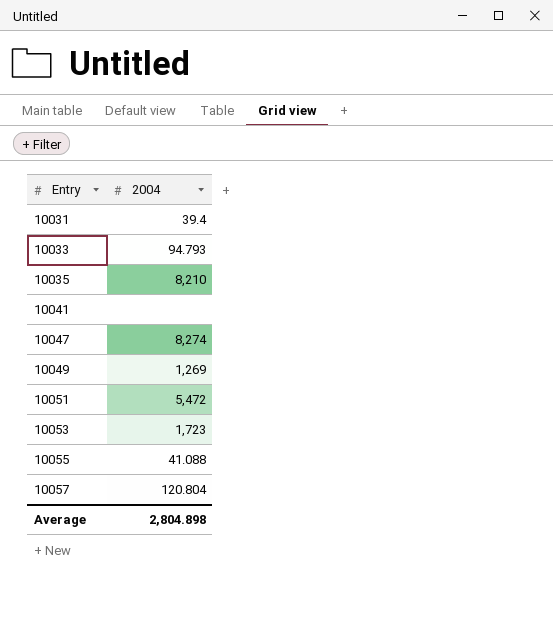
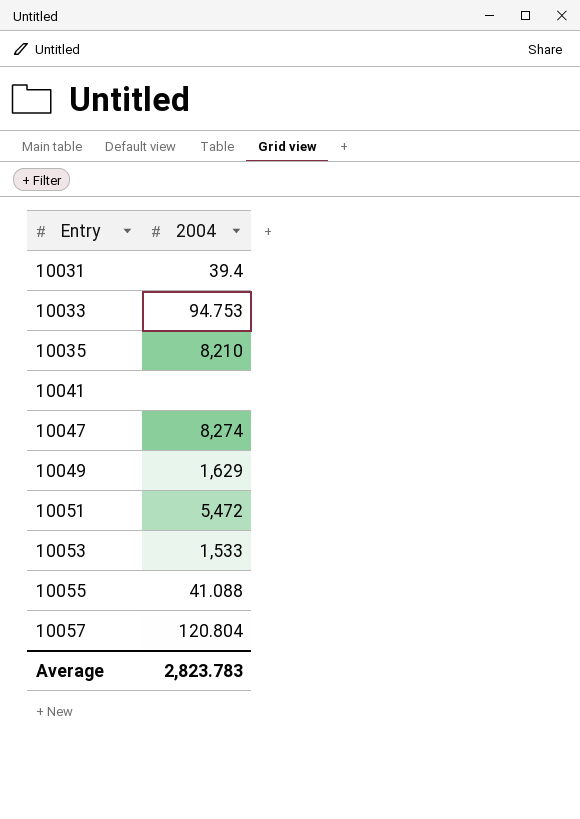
10033 | 2004: 94.793 -> 94.753
10049 | 2004: 1,269 -> 1,629
10053 | 2004: 1,723 -> 1,533
Average | 2004: 2,804.898 -> 2,823.783

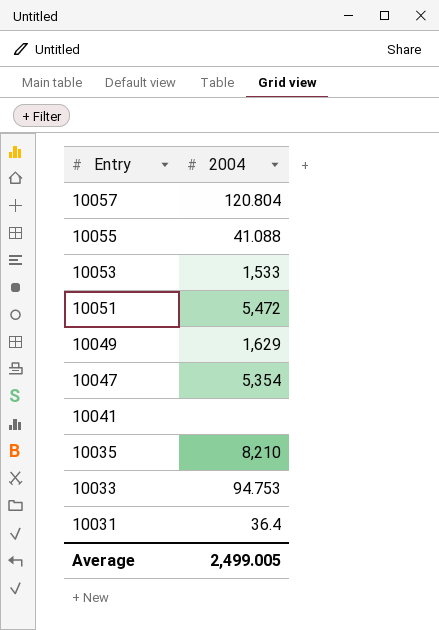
row order: Entry ascending -> Entry descending
10047 | 2004: 8,274 -> 5,354
10031 | 2004: 39.4 -> 36.4
Average | 2004: 2,823.783 -> 2,499.005

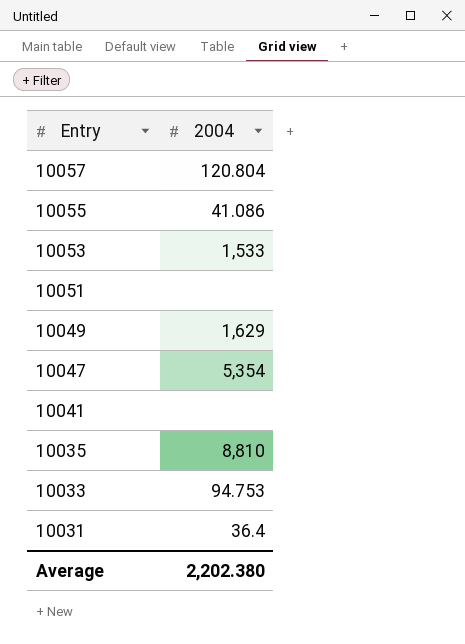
10055 | 2004: 41.088 -> 41.086
10051 | 2004: 5,472 -> none
10035 | 2004: 8,210 -> 8,810
Average | 2004: 2,499.005 -> 2,202.380

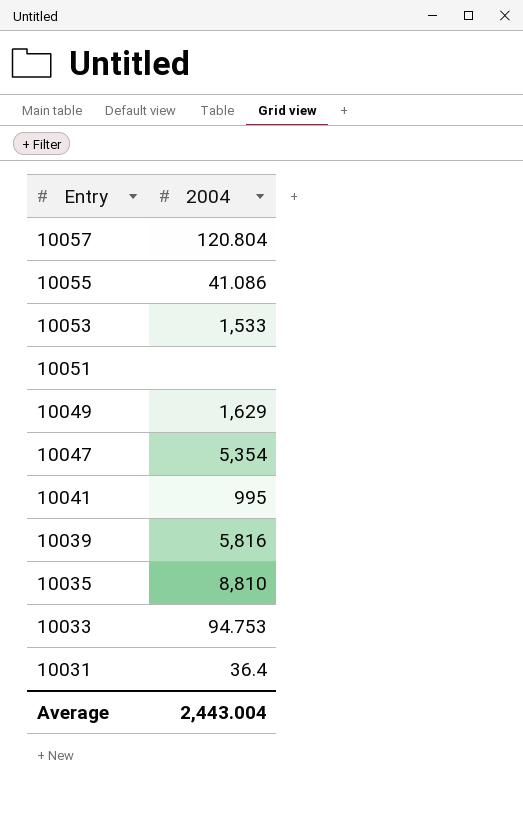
10041 | 2004: none -> 995
row 10039: none -> 5,816
Average | 2004: 2,202.380 -> 2,443.004

